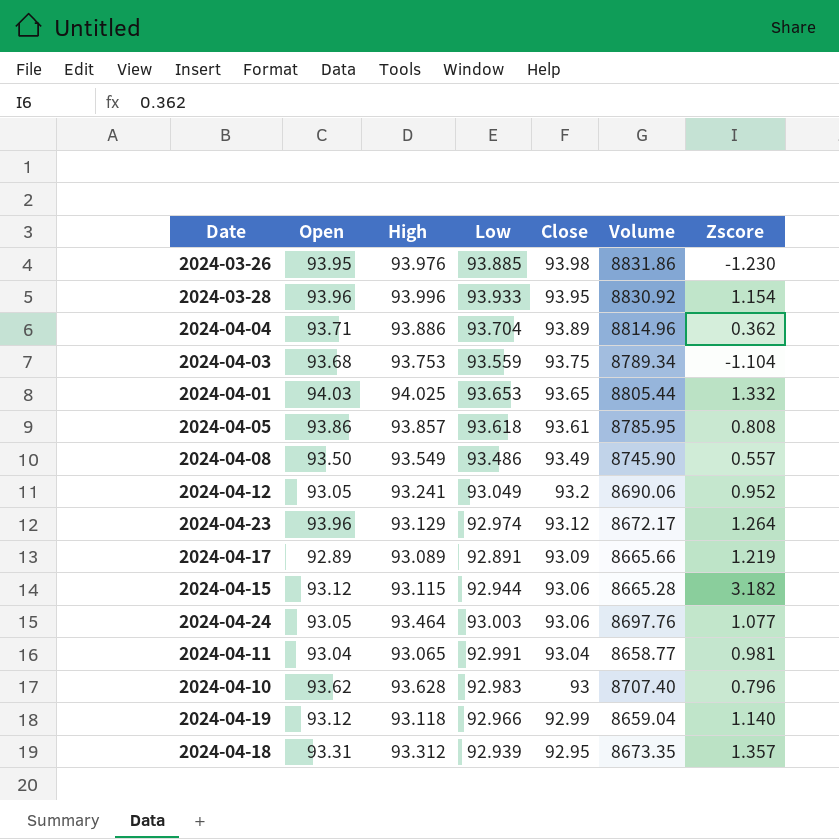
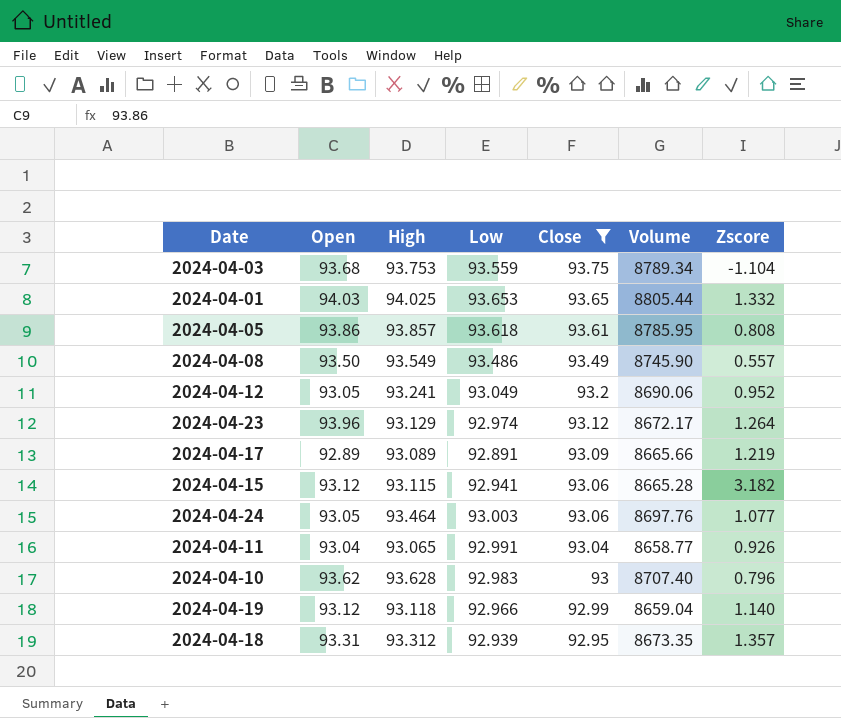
filter: none -> Close <= 93.75
2024-04-15 | Low: 92.944 -> 92.941
2024-04-11 | Zscore: 0.981 -> 0.926

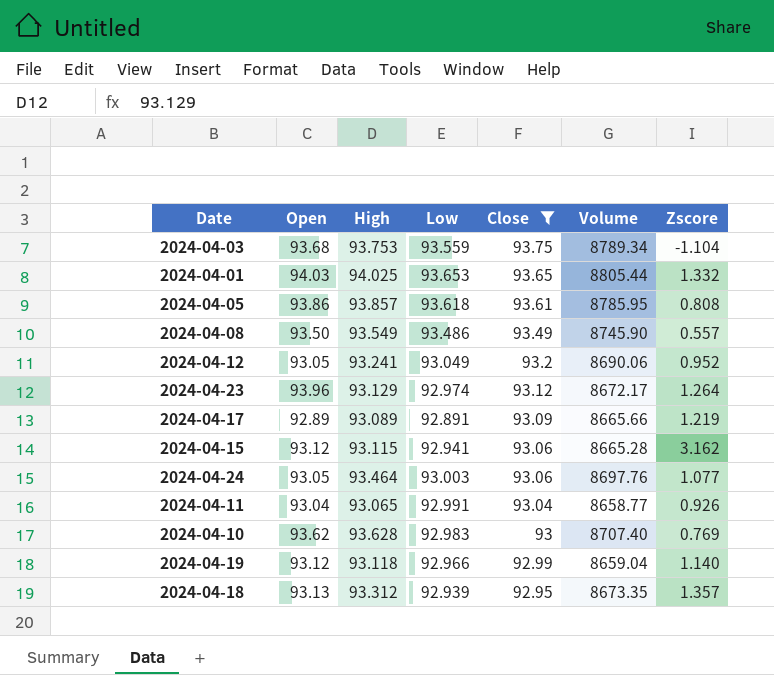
2024-04-15 | Zscore: 3.182 -> 3.162
2024-04-10 | Zscore: 0.796 -> 0.769
2024-04-18 | Open: 93.31 -> 93.13

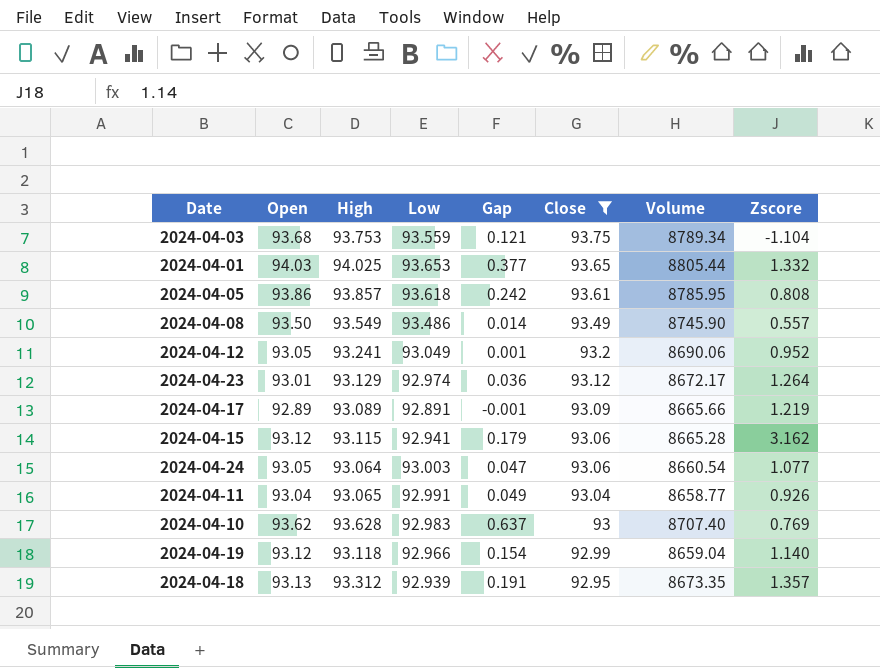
column Gap | formula: none -> [Open] - [Low]
2024-04-23 | Open: 93.96 -> 93.01
2024-04-24 | High: 93.464 -> 93.064
2024-04-24 | Volume: 8697.76 -> 8660.54

